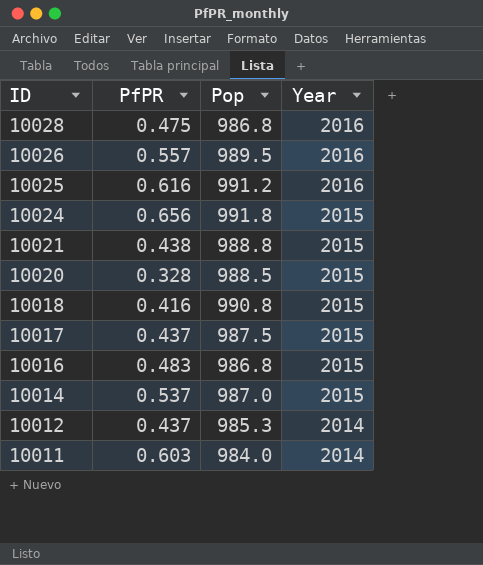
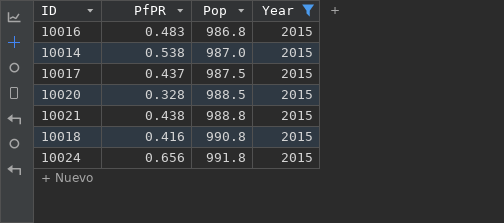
filter: none -> Year = 2015
row order: ID descending -> Pop ascending
10014 | PfPR: 0.537 -> 0.538

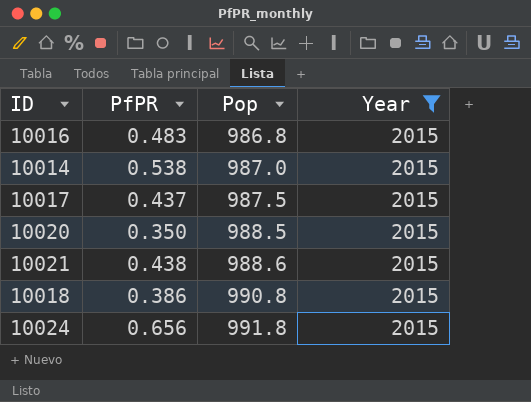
10020 | PfPR: 0.328 -> 0.350
10021 | Pop: 988.8 -> 988.6
10018 | PfPR: 0.416 -> 0.386

